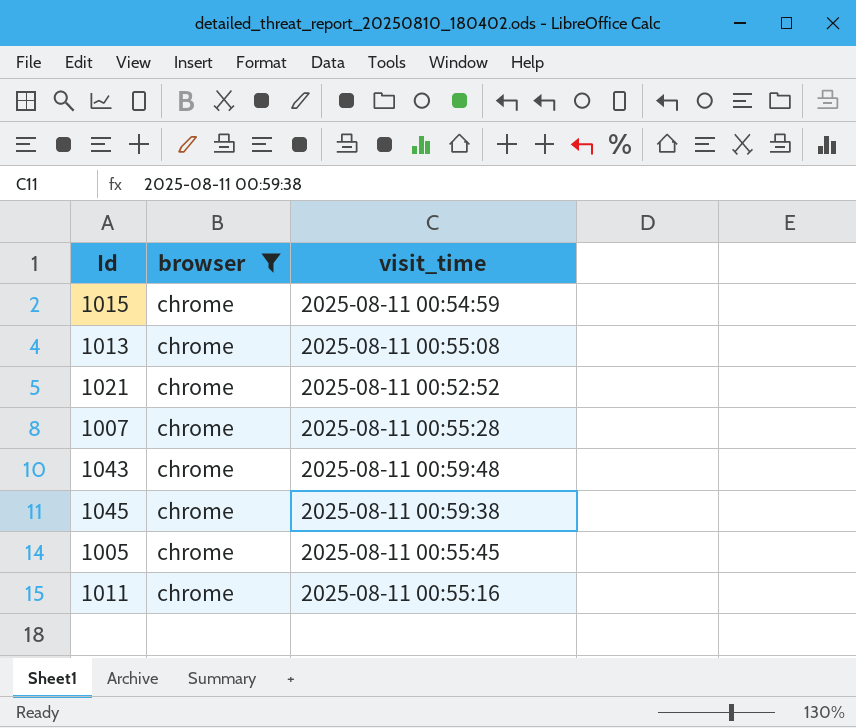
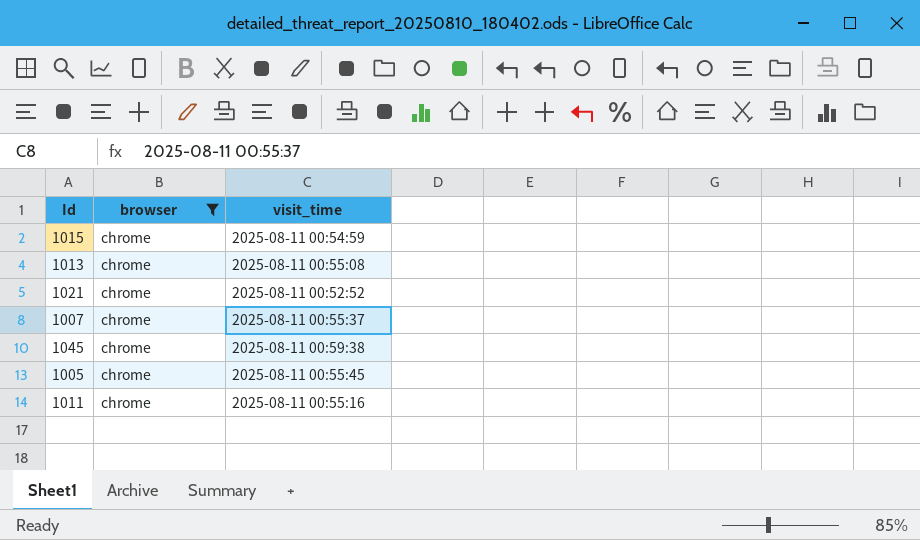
row 1043: chrome | 2025-08-11 00:59:48 -> none
1007 | visit_time: 2025-08-11 00:55:28 -> 2025-08-11 00:55:37

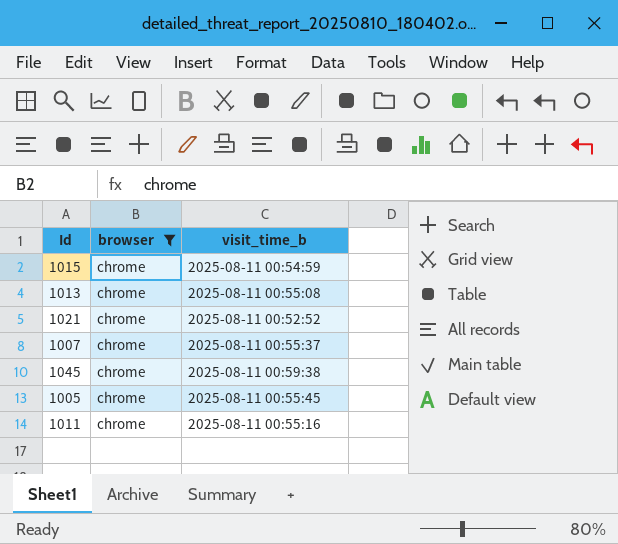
column name: visit_time -> visit_time_b

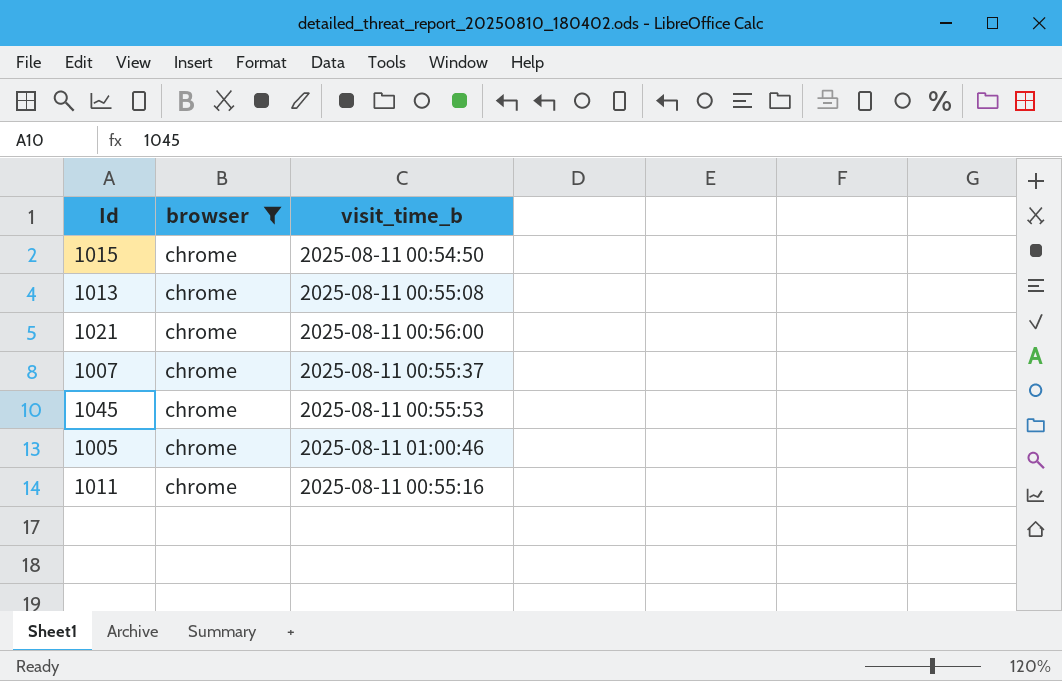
1015 | visit_time_b: 2025-08-11 00:54:59 -> 2025-08-11 00:54:50
1021 | visit_time_b: 2025-08-11 00:52:52 -> 2025-08-11 00:56:00
1045 | visit_time_b: 2025-08-11 00:59:38 -> 2025-08-11 00:55:53
1005 | visit_time_b: 2025-08-11 00:55:45 -> 2025-08-11 01:00:46

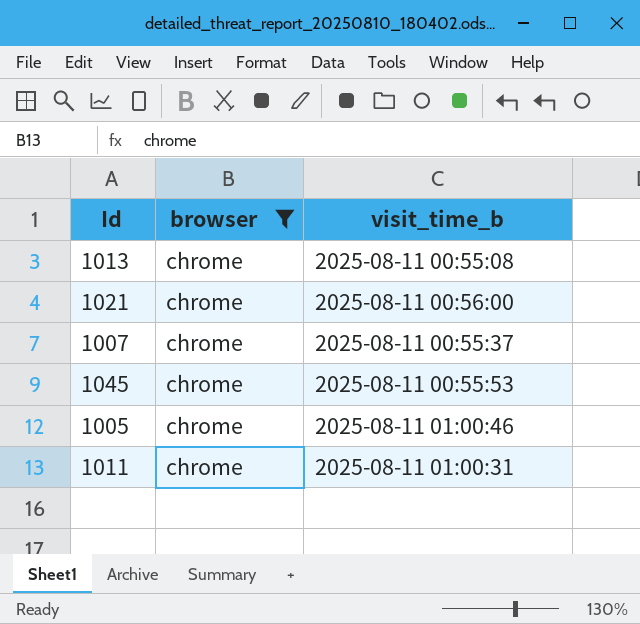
row 1015: chrome | 2025-08-11 00:54:50 -> none
1011 | visit_time_b: 2025-08-11 00:55:16 -> 2025-08-11 01:00:31

